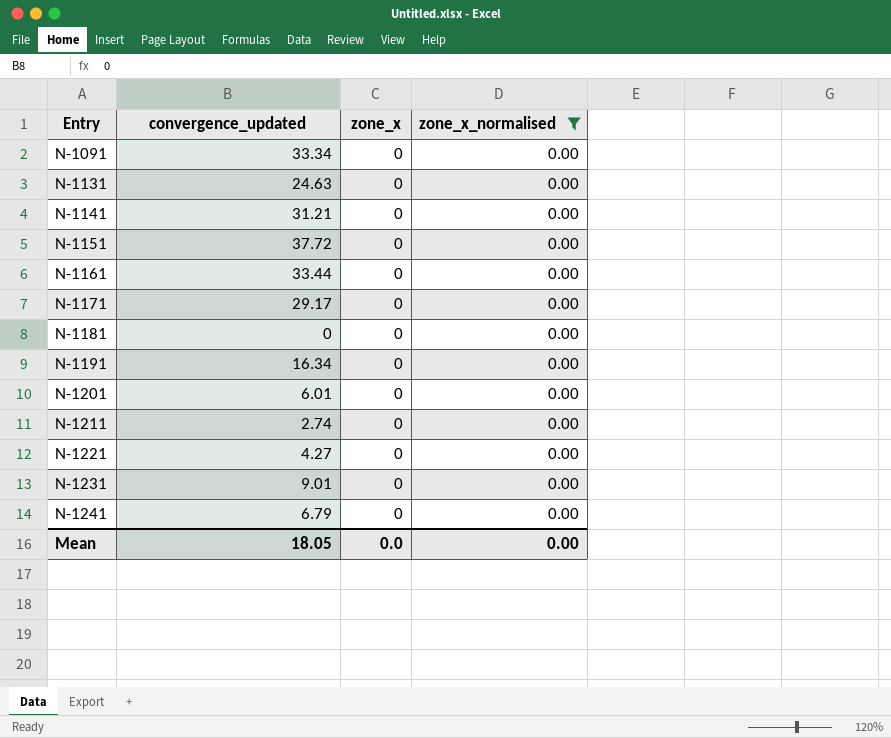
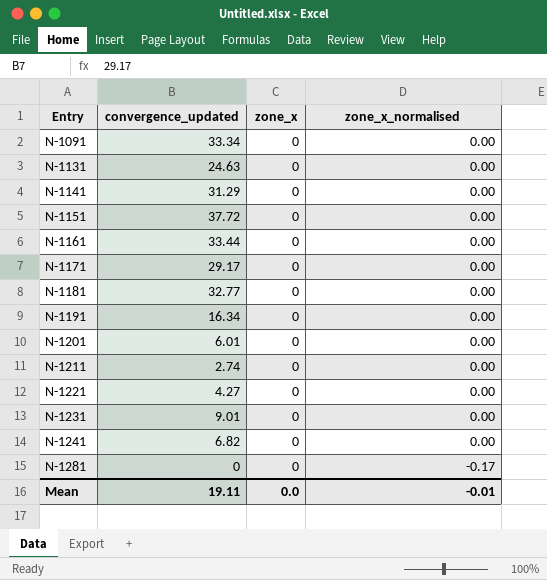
filter: zone_x_normalised = 0.00 -> none
N-1141 | convergence_updated: 31.21 -> 31.29
N-1181 | convergence_updated: 0 -> 32.77
N-1241 | convergence_updated: 6.79 -> 6.82
Mean | convergence_updated: 18.05 -> 19.11
Mean | zone_x_normalised: 0.00 -> -0.01

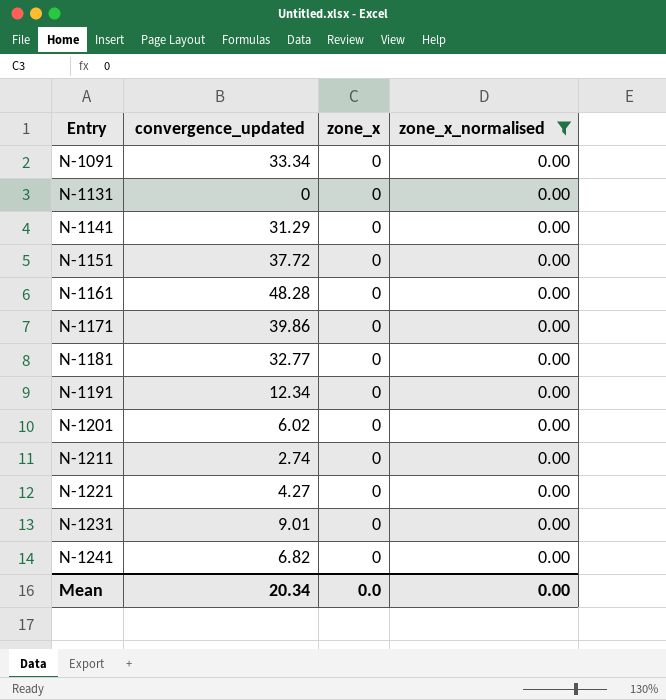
filter: none -> zone_x_normalised = 0.00
N-1131 | convergence_updated: 24.63 -> 0
N-1161 | convergence_updated: 33.44 -> 48.28
N-1171 | convergence_updated: 29.17 -> 39.86
N-1191 | convergence_updated: 16.34 -> 12.34
N-1201 | convergence_updated: 6.01 -> 6.02
Mean | convergence_updated: 19.11 -> 20.34
Mean | zone_x_normalised: -0.01 -> 0.00

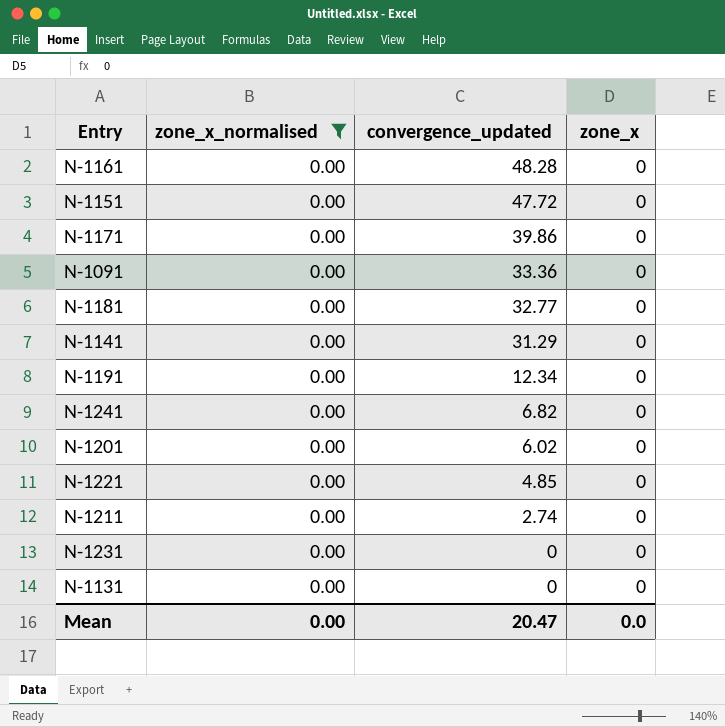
row order: Entry ascending -> convergence_updated descending
column zone_x_normalised | position: 4 -> 2
N-1151 | convergence_updated: 37.72 -> 47.72
N-1091 | convergence_updated: 33.34 -> 33.36
N-1221 | convergence_updated: 4.27 -> 4.85
N-1231 | convergence_updated: 9.01 -> 0
Mean | convergence_updated: 20.34 -> 20.47

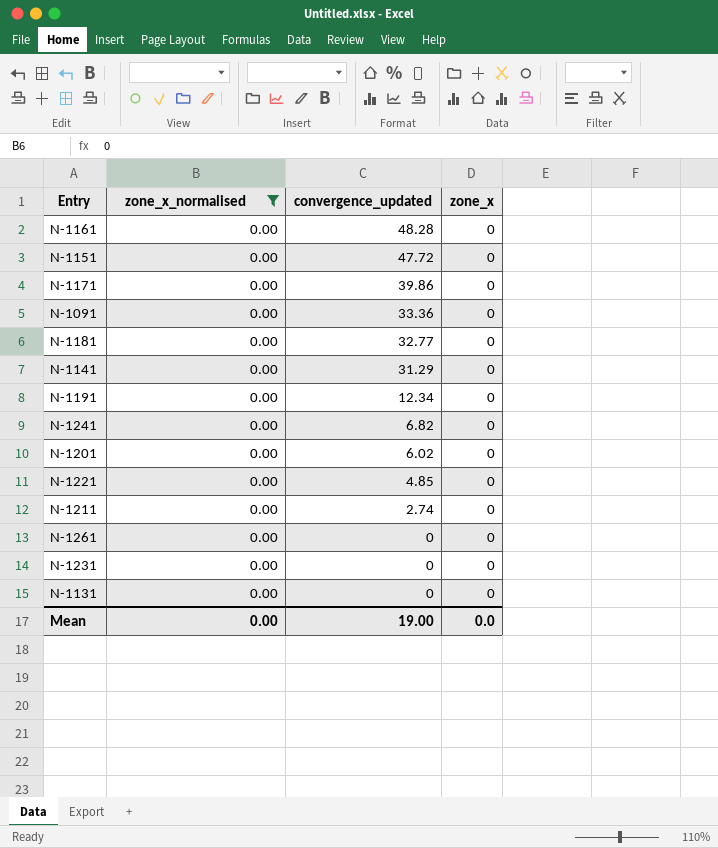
row N-1261: none -> 0.00 | 0 | 0
Mean | convergence_updated: 20.47 -> 19.00

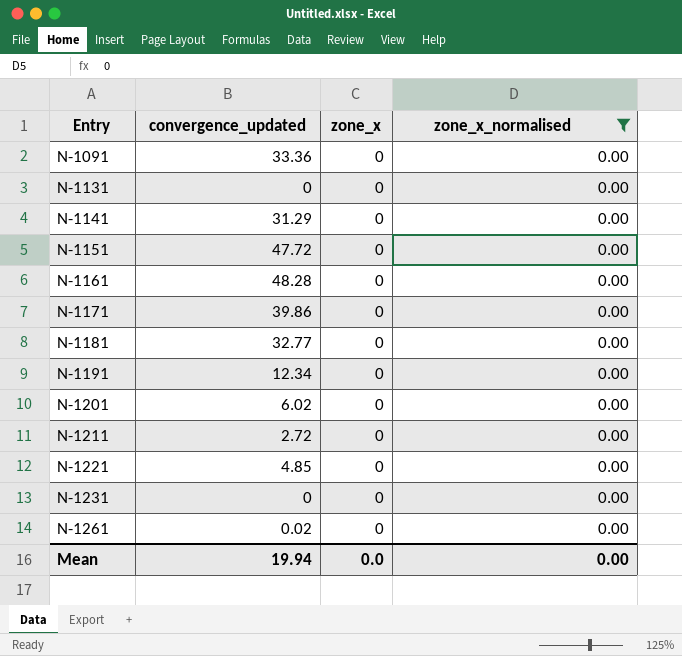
row order: convergence_updated descending -> Entry ascending
column zone_x_normalised | position: 2 -> 4
row N-1241: 0.00 | 6.82 | 0 -> none
N-1211 | convergence_updated: 2.74 -> 2.72
N-1261 | convergence_updated: 0 -> 0.02
Mean | convergence_updated: 19.00 -> 19.94

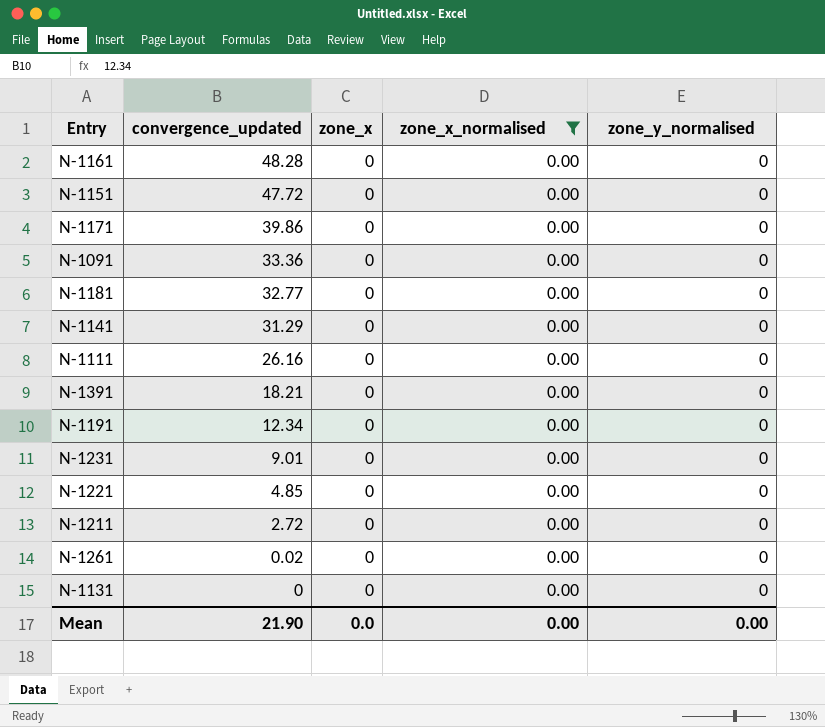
row order: Entry ascending -> convergence_updated descending
column zone_y_normalised | position: none -> 5
row N-1201: 6.02 | 0 | 0.00 -> none
row N-1111: none -> 26.16 | 0 | 0.00 | 0
row N-1391: none -> 18.21 | 0 | 0.00 | 0
N-1231 | convergence_updated: 0 -> 9.01
Mean | convergence_updated: 19.94 -> 21.90

